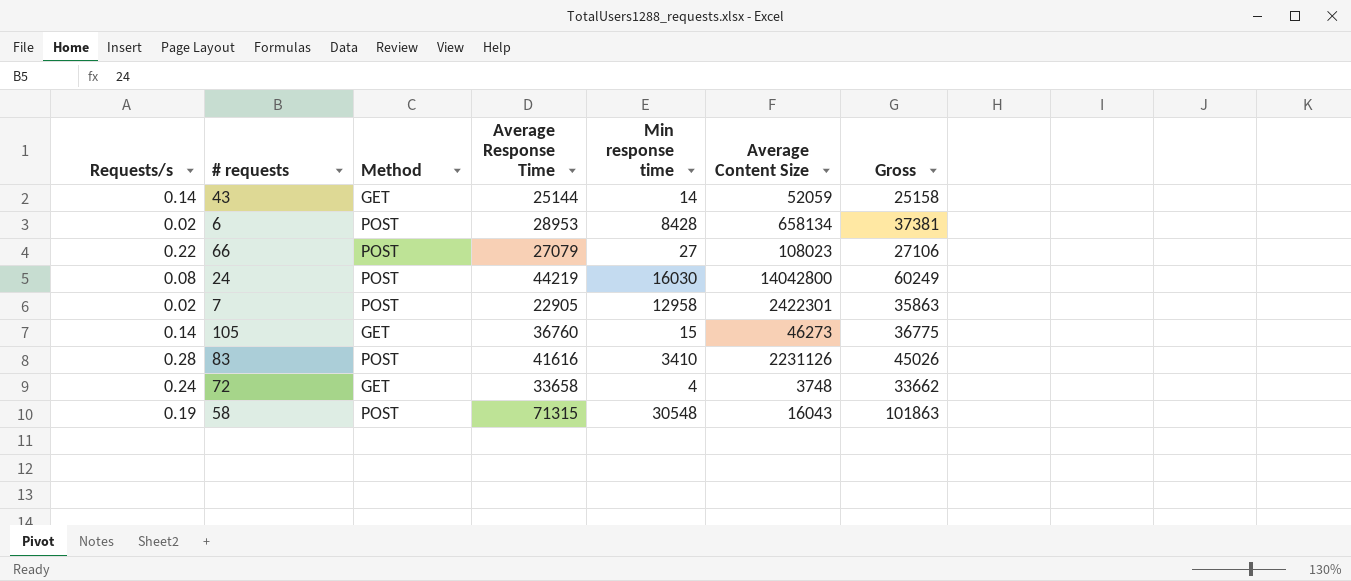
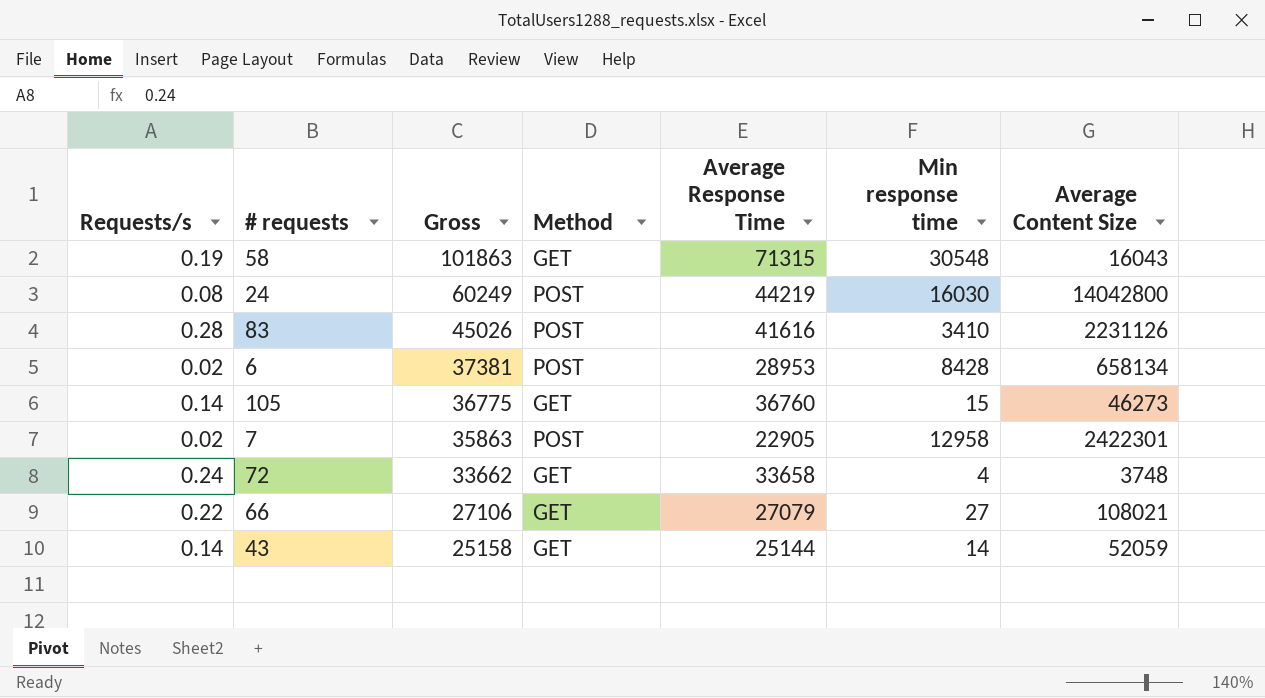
row order: none -> Gross descending
column Gross | position: 7 -> 3
58 | Method: POST -> GET
66 | Method: POST -> GET
66 | Average Content Size: 108023 -> 108021

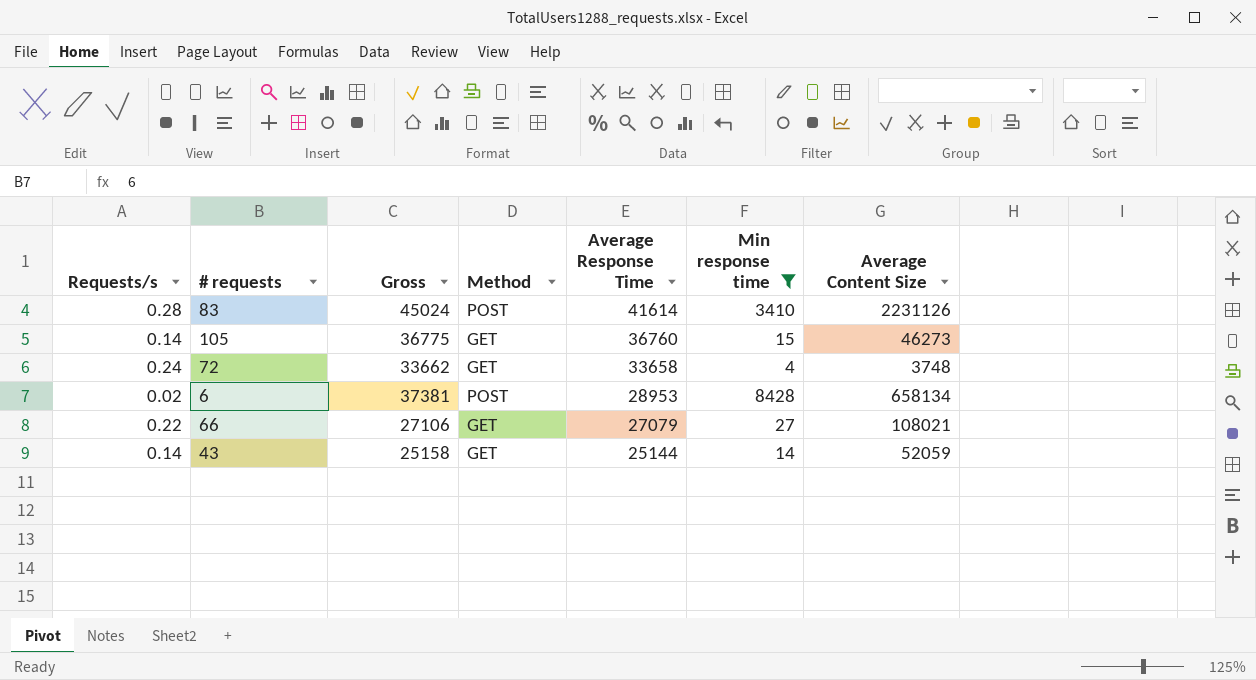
filter: none -> Min response time <= 8428
row order: Gross descending -> Average Response Time descending
83 | Gross: 45026 -> 45024
83 | Average Response Time: 41616 -> 41614

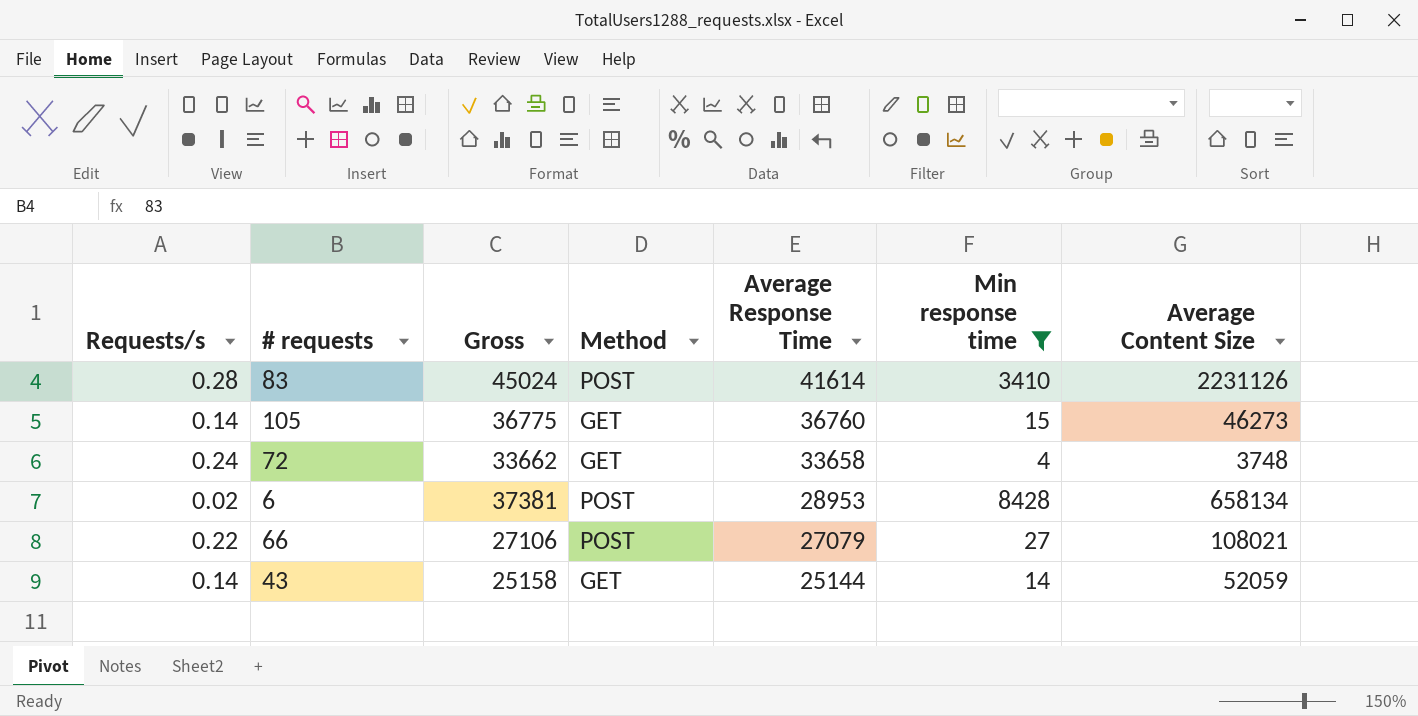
66 | Method: GET -> POST

